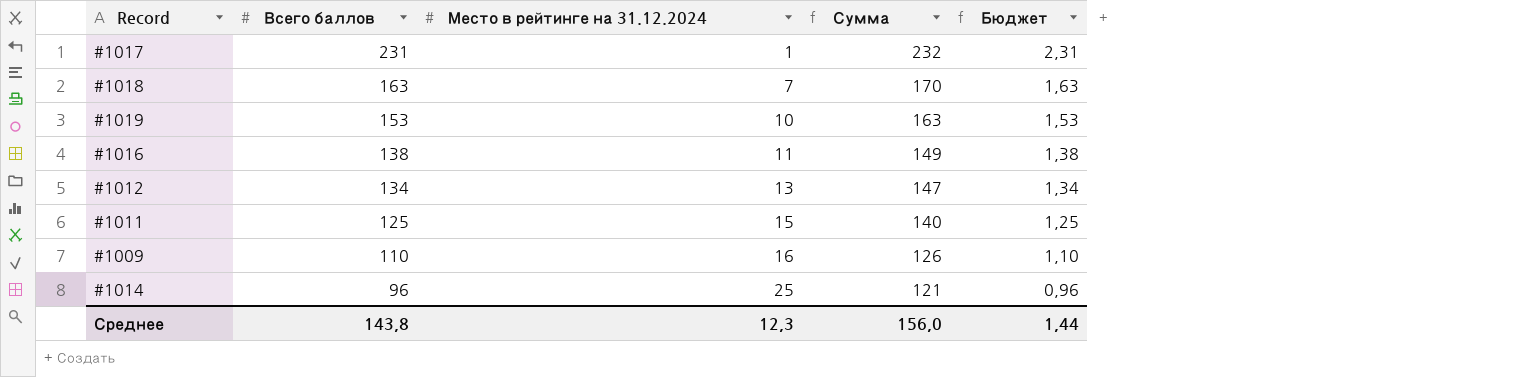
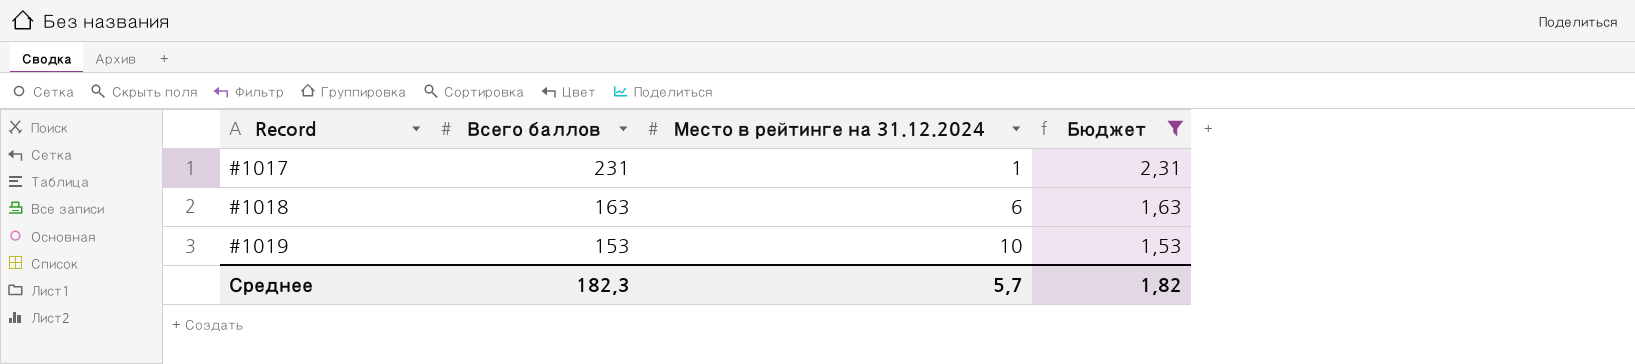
filter: none -> Бюджет >= 1,53
column Сумма | formula: [Всего баллов] + [Место в рейтинге на 31.12.2024] -> none
#1018 | Место в рейтинге на 31.12.2024: 7 -> 6
Среднее | Всего баллов: 143,8 -> 182,3
Среднее | Место в рейтинге на 31.12.2024: 12,3 -> 5,7
Среднее | Бюджет: 1,44 -> 1,82

